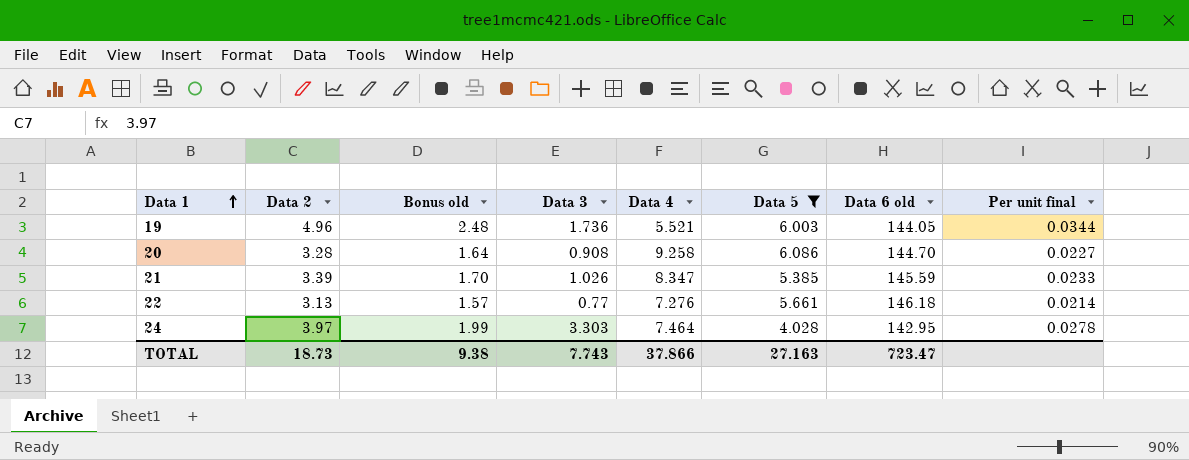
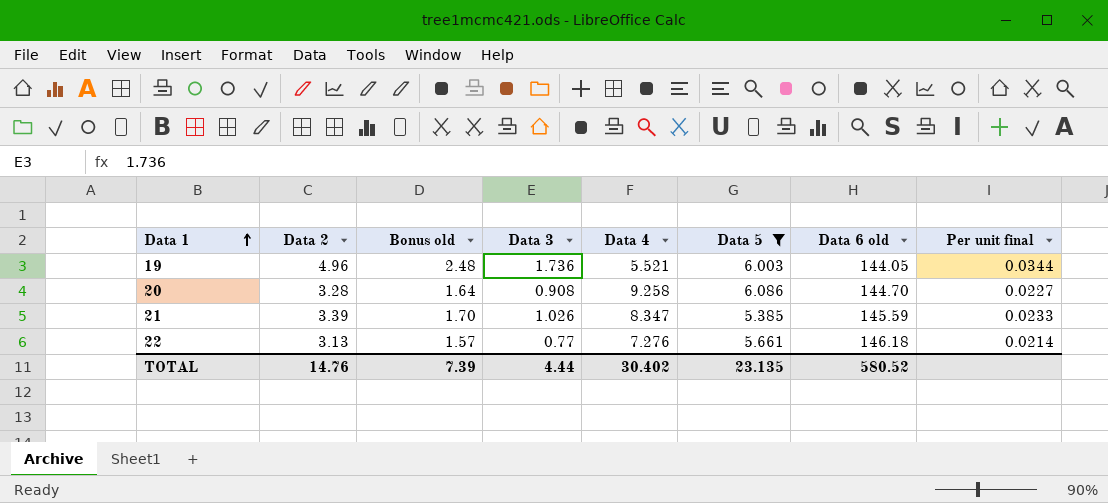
row 24: 3.97 | 1.99 | 3.303 | 7.464 | 4.028 | 142.95 | 0.0278 -> none
TOTAL | Data 2: 18.73 -> 14.76
TOTAL | Bonus old: 9.38 -> 7.39
TOTAL | Data 3: 7.743 -> 4.44
TOTAL | Data 4: 37.866 -> 30.402
TOTAL | Data 5: 27.163 -> 23.135
TOTAL | Data 6 old: 723.47 -> 580.52

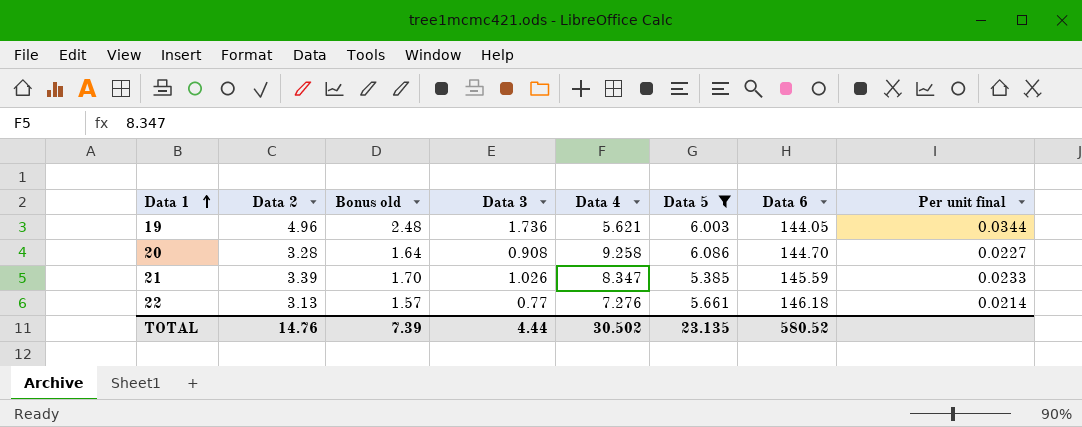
column name: Data 6 old -> Data 6
19 | Data 4: 5.521 -> 5.621
TOTAL | Data 4: 30.402 -> 30.502

